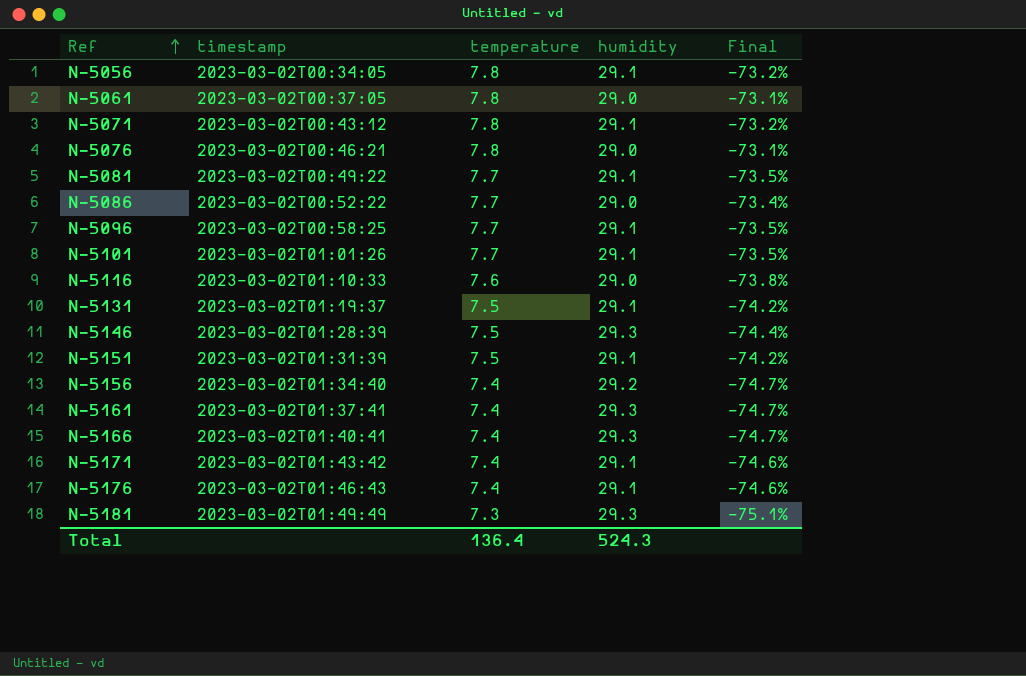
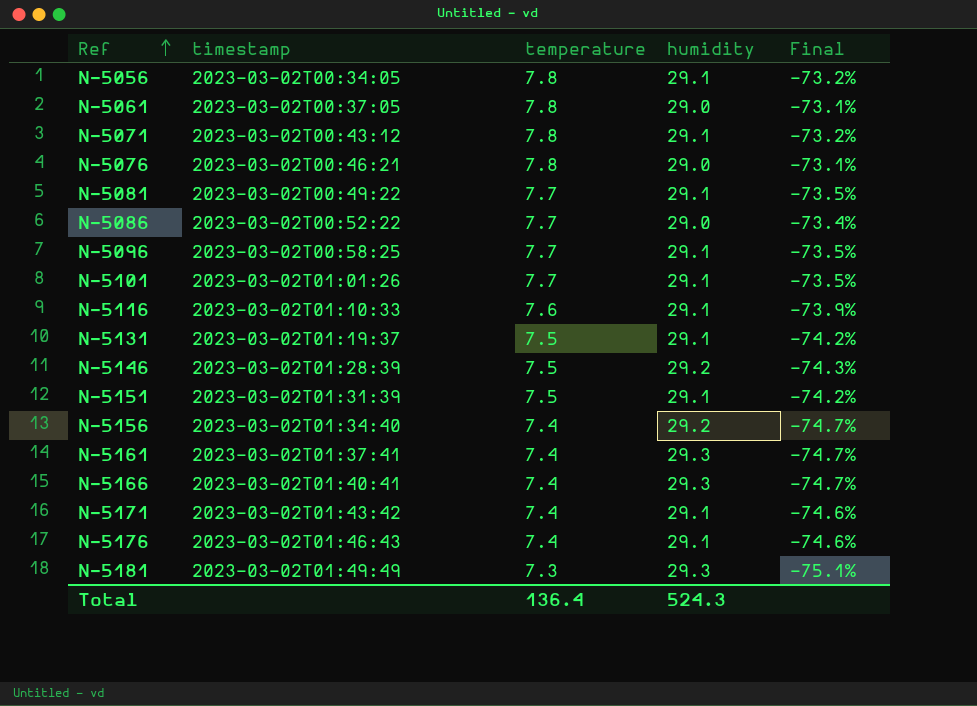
N-5116 | humidity: 29.0 -> 29.1
N-5116 | Final: -73.8% -> -73.9%
N-5146 | humidity: 29.3 -> 29.2
N-5146 | Final: -74.4% -> -74.3%

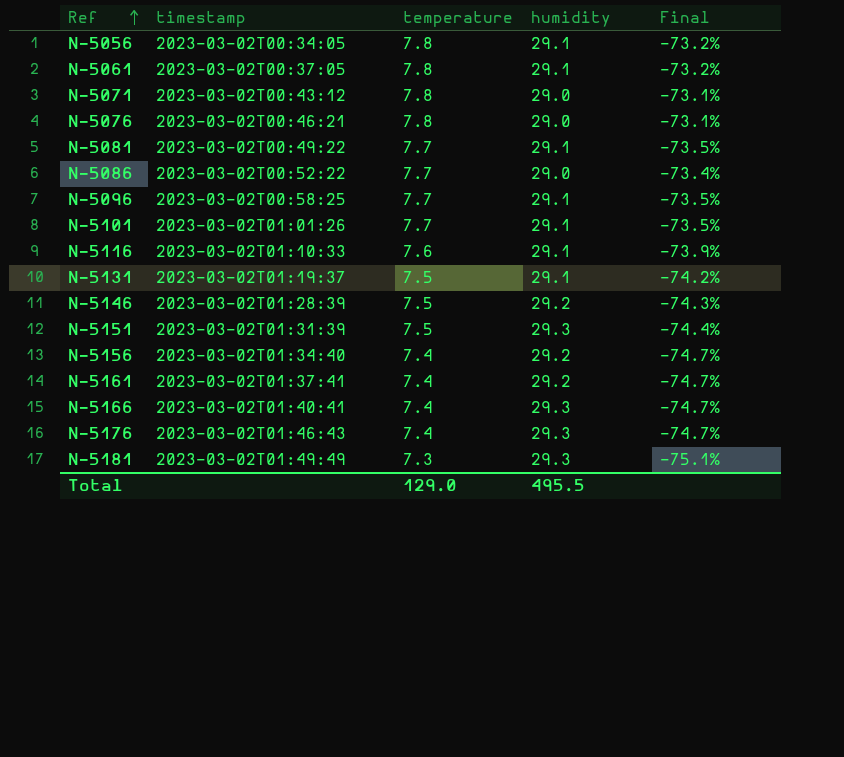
row N-5171: 2023-03-02T01:43:42 | 7.4 | 29.1 | -74.6% -> none
N-5061 | humidity: 29.0 -> 29.1
N-5061 | Final: -73.1% -> -73.2%
N-5071 | humidity: 29.1 -> 29.0
N-5071 | Final: -73.2% -> -73.1%
N-5151 | humidity: 29.1 -> 29.3
N-5151 | Final: -74.2% -> -74.4%
N-5161 | humidity: 29.3 -> 29.2
N-5176 | humidity: 29.1 -> 29.3
N-5176 | Final: -74.6% -> -74.7%
Total | temperature: 136.4 -> 129.0
Total | humidity: 524.3 -> 495.5

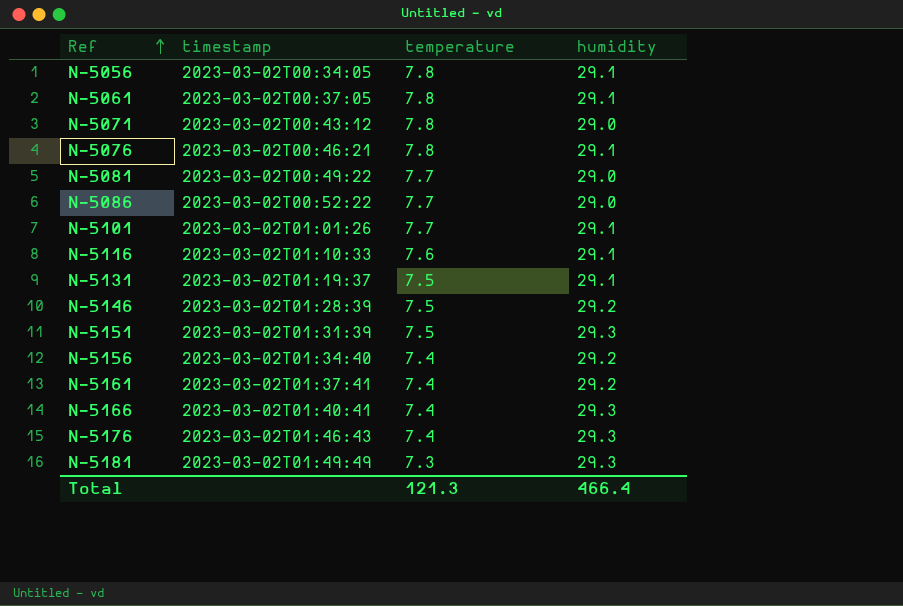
column Final | formula: ([temperature] - [humidity]) / [humidity] -> none
row N-5096: 2023-03-02T00:58:25 | 7.7 | 29.1 | -73.5% -> none
N-5076 | humidity: 29.0 -> 29.1
N-5081 | humidity: 29.1 -> 29.0
Total | temperature: 129.0 -> 121.3
Total | humidity: 495.5 -> 466.4

